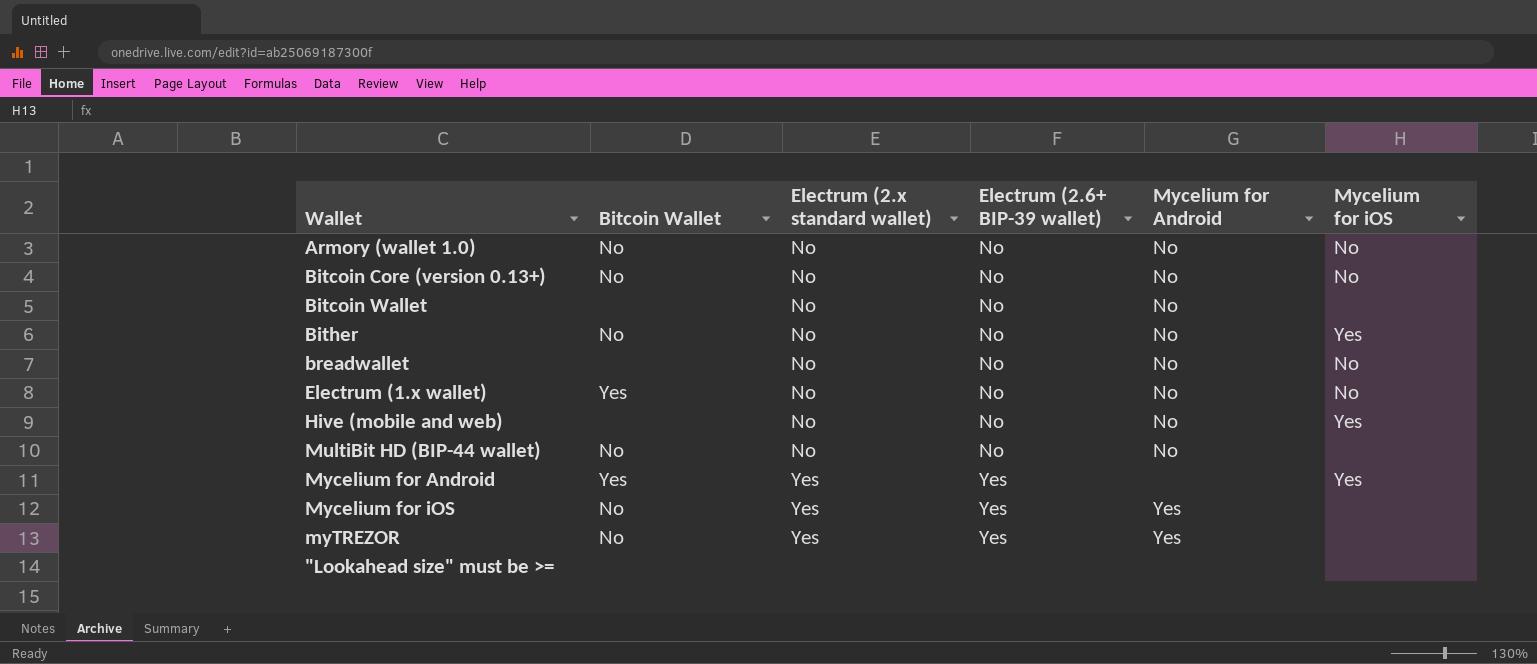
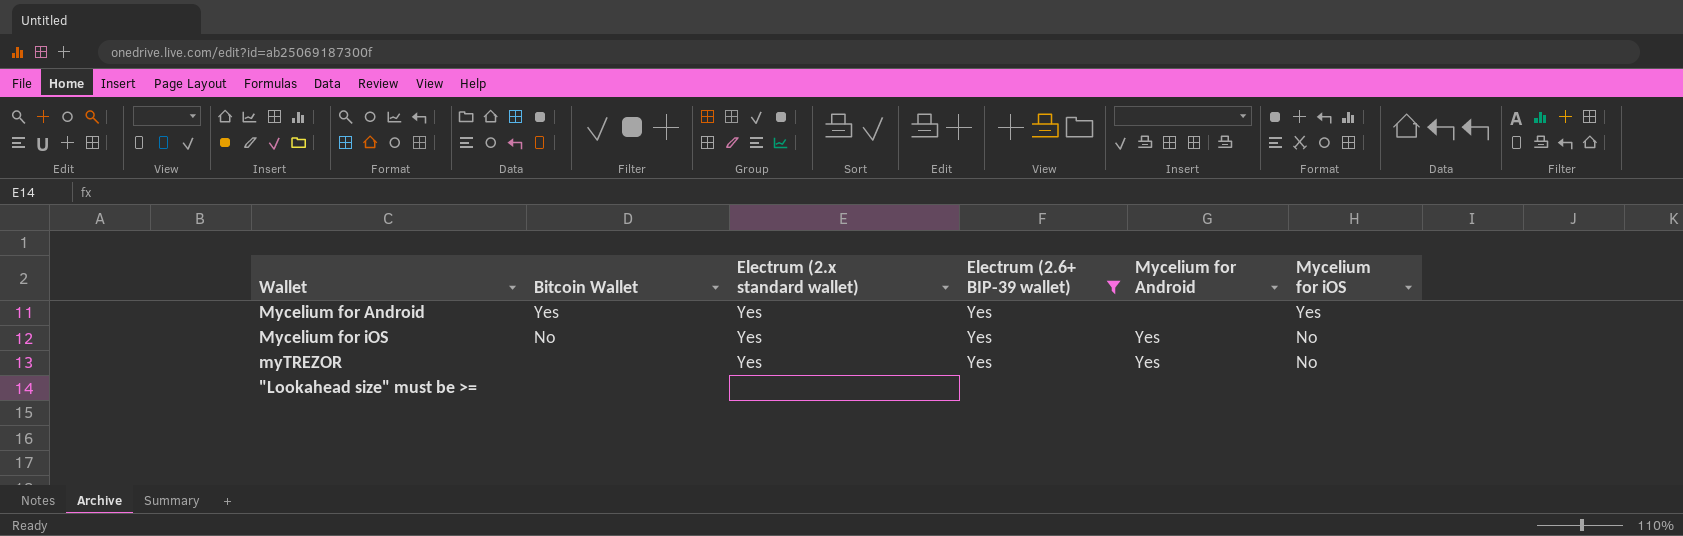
filter: none -> Electrum (2.6+ BIP-39 wallet) != No
Mycelium for iOS | Mycelium for iOS: none -> No
myTREZOR | Bitcoin Wallet: No -> none
myTREZOR | Mycelium for iOS: none -> No

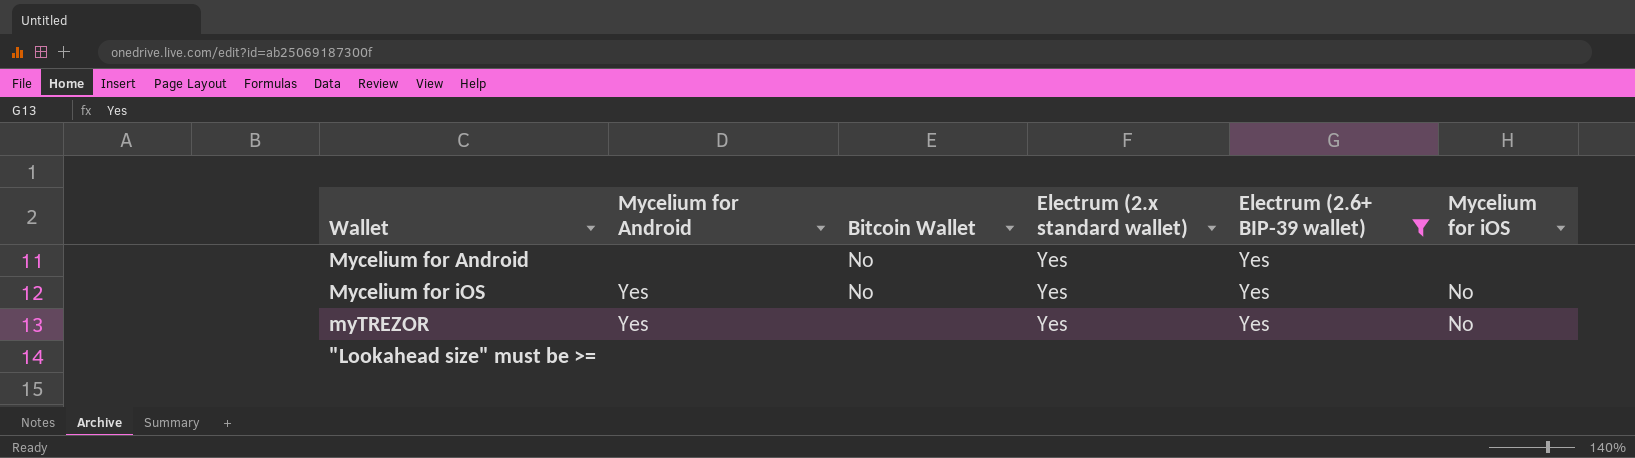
column Mycelium for Android | position: 5 -> 2
Mycelium for Android | Bitcoin Wallet: Yes -> No
Mycelium for Android | Mycelium for iOS: Yes -> none

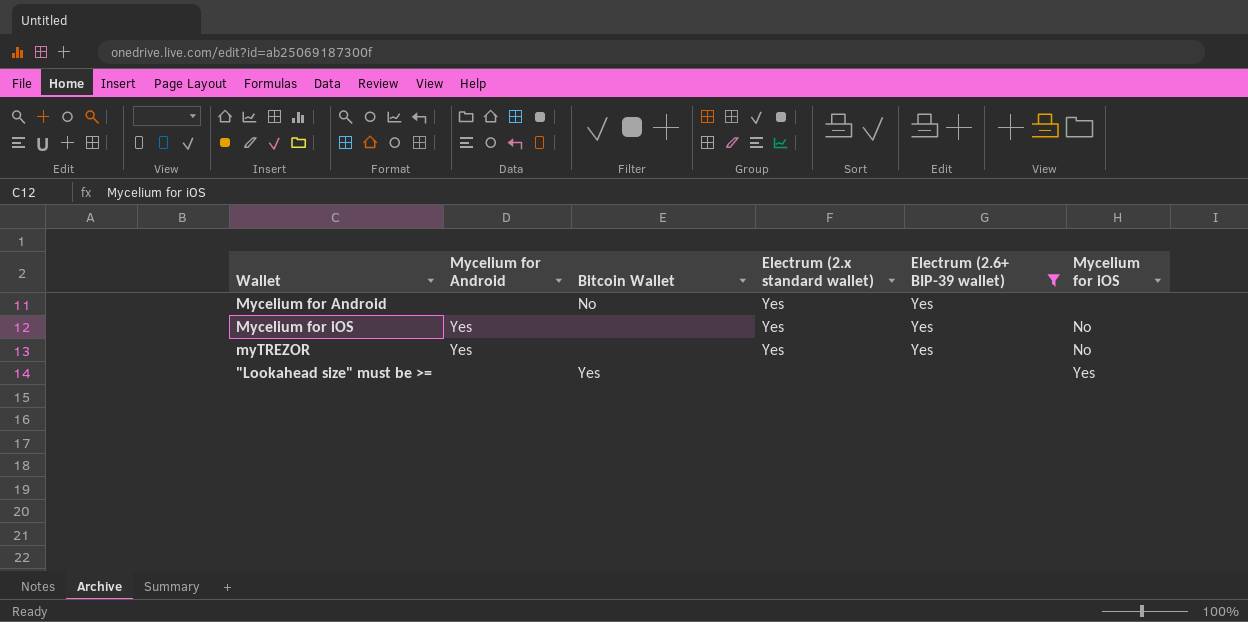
Mycelium for iOS | Bitcoin Wallet: No -> none
"Lookahead size" must be >= | Bitcoin Wallet: none -> Yes
"Lookahead size" must be >= | Mycelium for iOS: none -> Yes

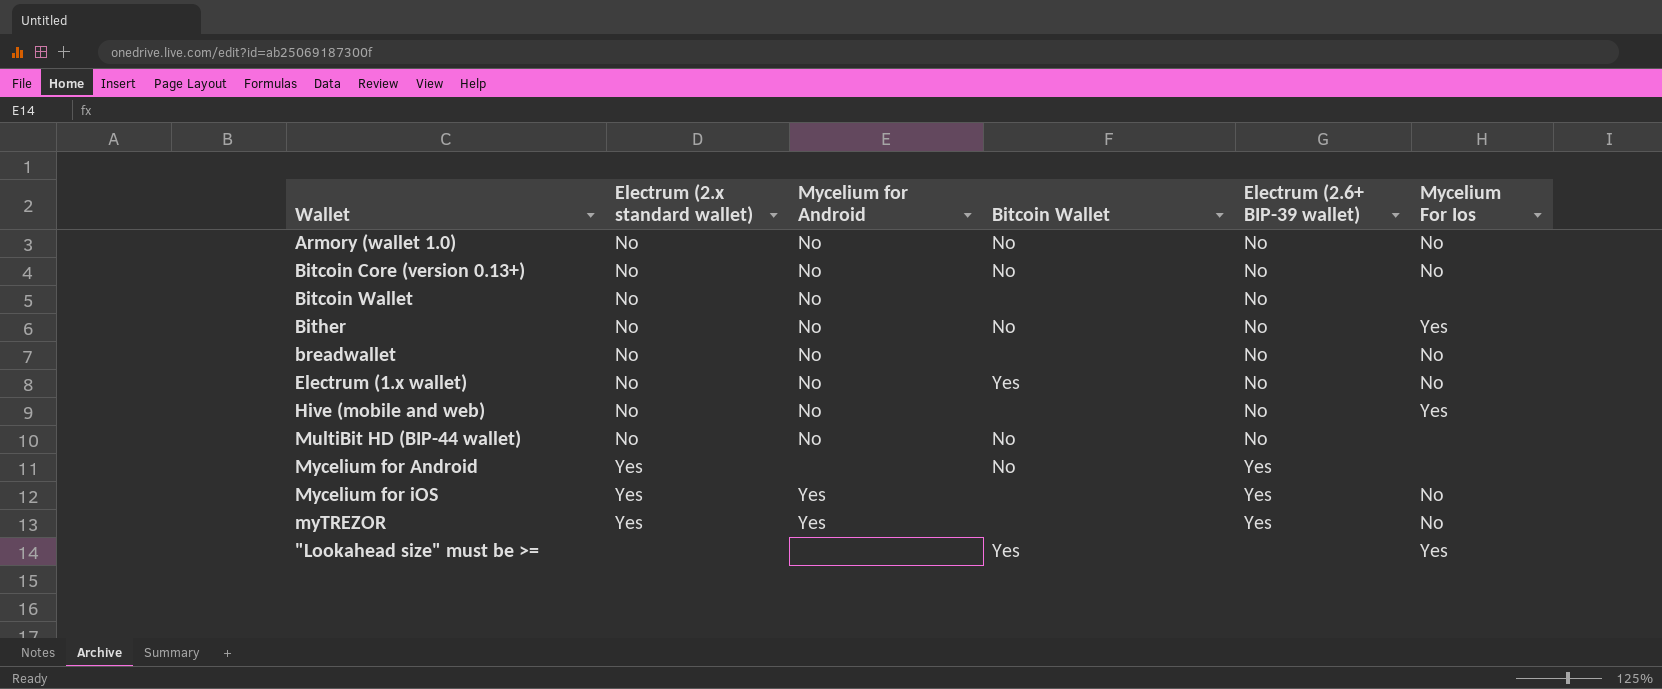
filter: Electrum (2.6+ BIP-39 wallet) != No -> none
column Electrum (2.x standard wallet) | position: 4 -> 2
column name: Mycelium for iOS -> Mycelium For Ios

